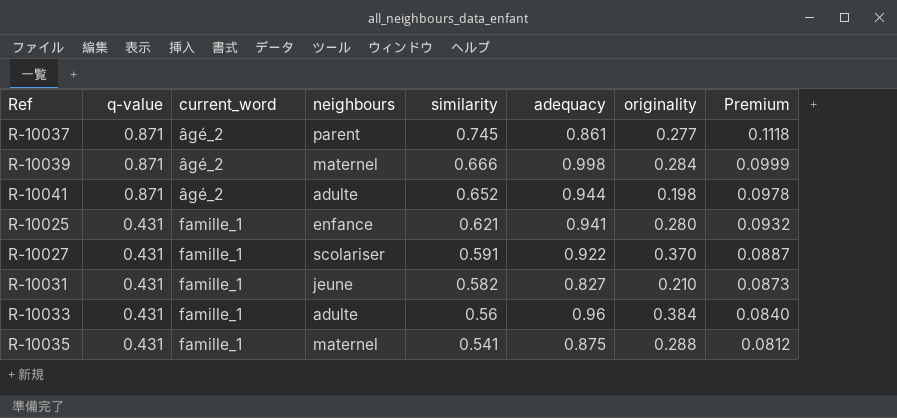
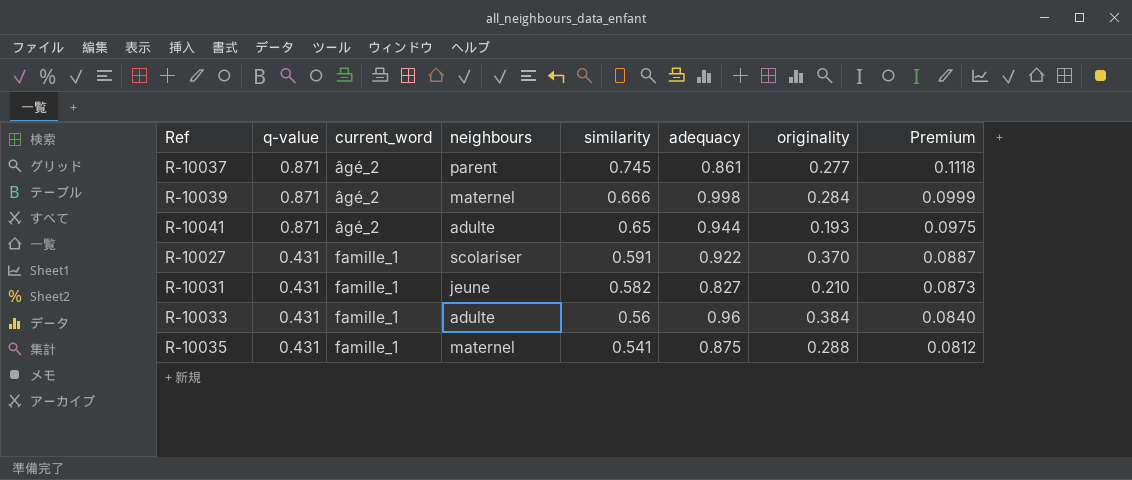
row R-10025: 0.431 | famille_1 | enfance | 0.621 | 0.941 | 0.280 | 0.0932 -> none
R-10041 | similarity: 0.652 -> 0.65
R-10041 | originality: 0.198 -> 0.193
R-10041 | Premium: 0.0978 -> 0.0975

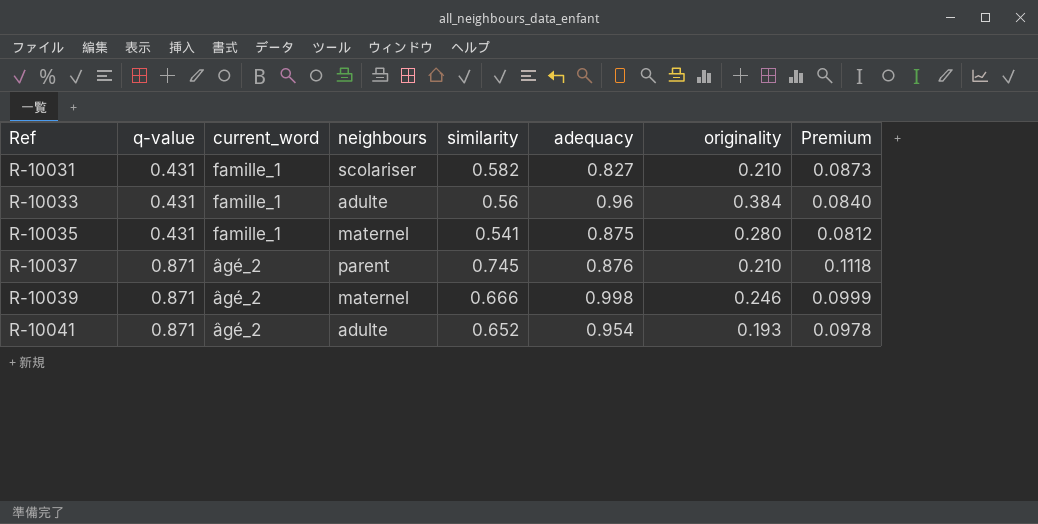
row order: q-value descending -> Ref ascending
row R-10027: 0.431 | famille_1 | scolariser | 0.591 | 0.922 | 0.370 | 0.0887 -> none
R-10031 | neighbours: jeune -> scolariser
R-10035 | originality: 0.288 -> 0.280
R-10037 | adequacy: 0.861 -> 0.876
R-10037 | originality: 0.277 -> 0.210
R-10039 | originality: 0.284 -> 0.246
R-10041 | similarity: 0.65 -> 0.652
R-10041 | adequacy: 0.944 -> 0.954
R-10041 | Premium: 0.0975 -> 0.0978

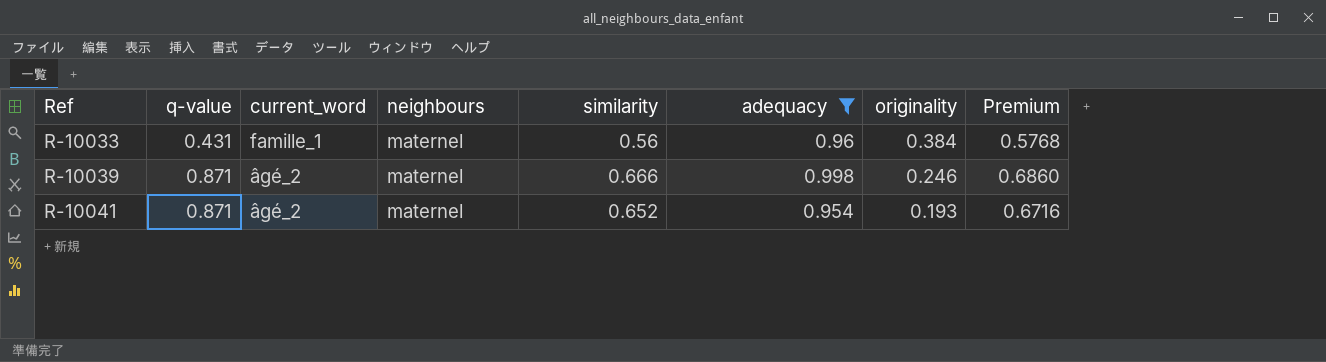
filter: none -> adequacy >= 0.954
column Premium | formula: [similarity] * 0.15 -> [similarity] * 1.03
R-10033 | neighbours: adulte -> maternel
R-10041 | neighbours: adulte -> maternel

